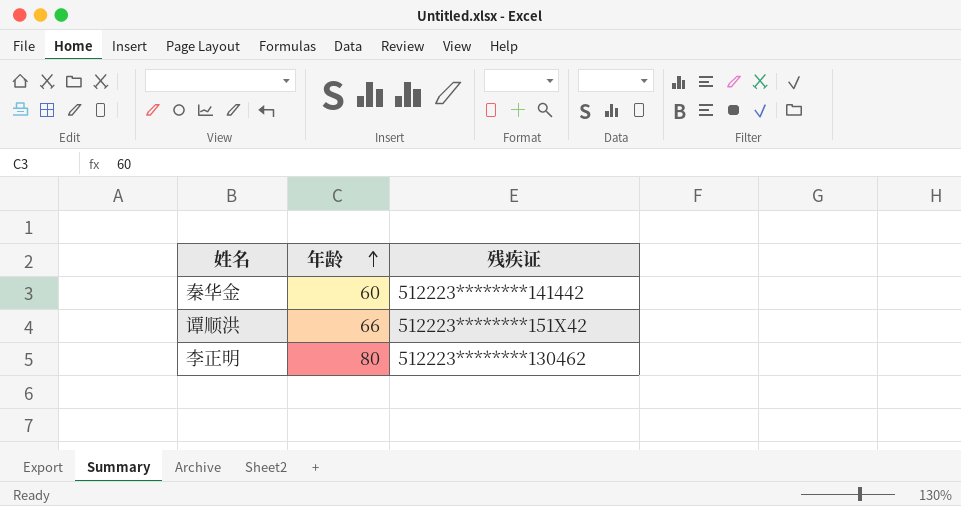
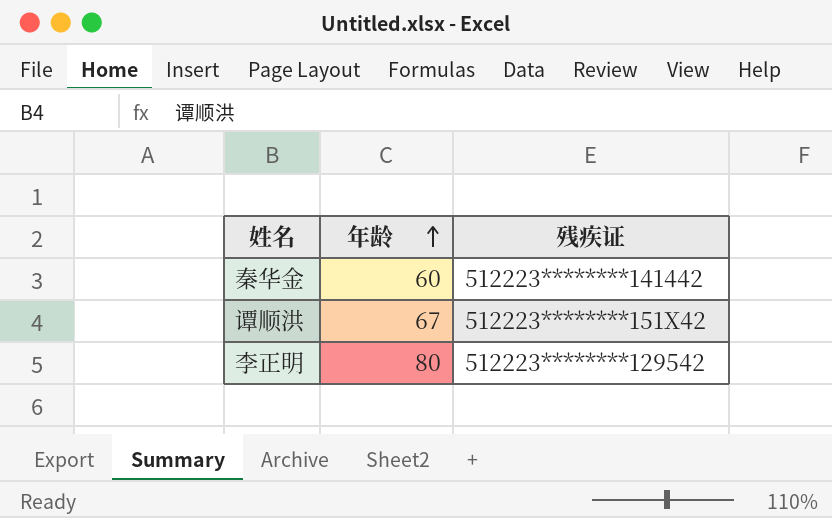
谭顺洪 | 年龄: 66 -> 67
李正明 | 残疾证: 512223********130462 -> 512223********129542

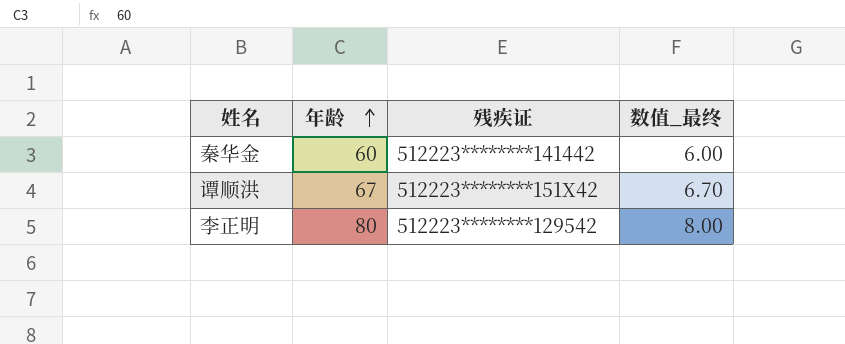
column 数值_最终 | formula: none -> [年龄] * 0.1

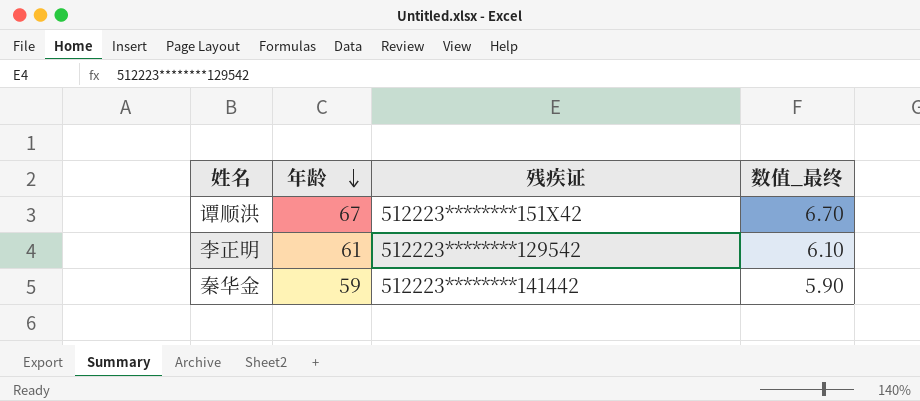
row order: 年龄 ascending -> 年龄 descending
李正明 | 年龄: 80 -> 61
李正明 | 数值_最终: 8.00 -> 6.10
秦华金 | 年龄: 60 -> 59
秦华金 | 数值_最终: 6.00 -> 5.90

